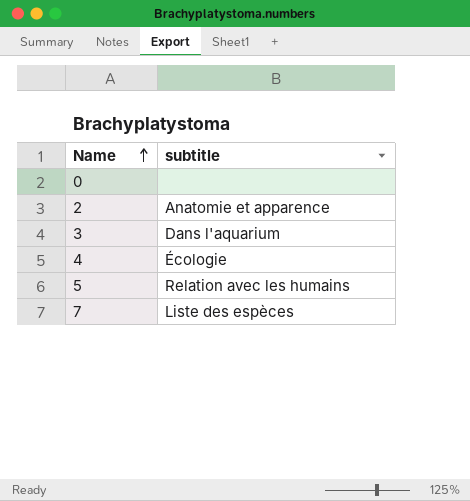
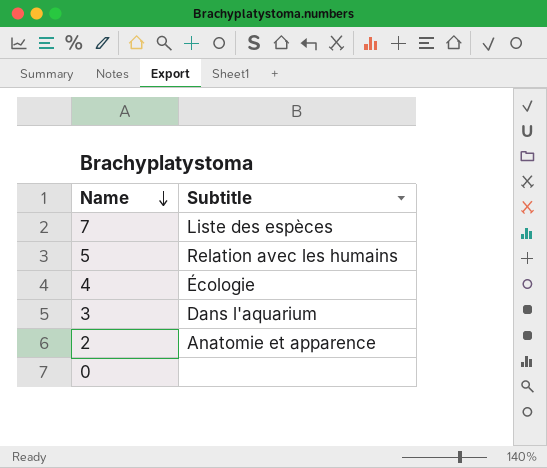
row order: Name ascending -> Name descending
column name: subtitle -> Subtitle

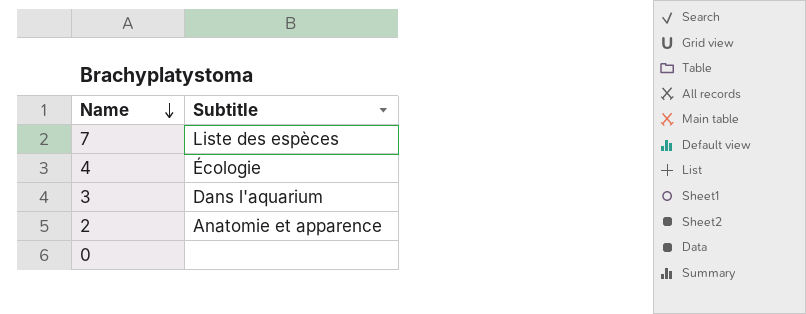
row 5: Relation avec les humains -> none

